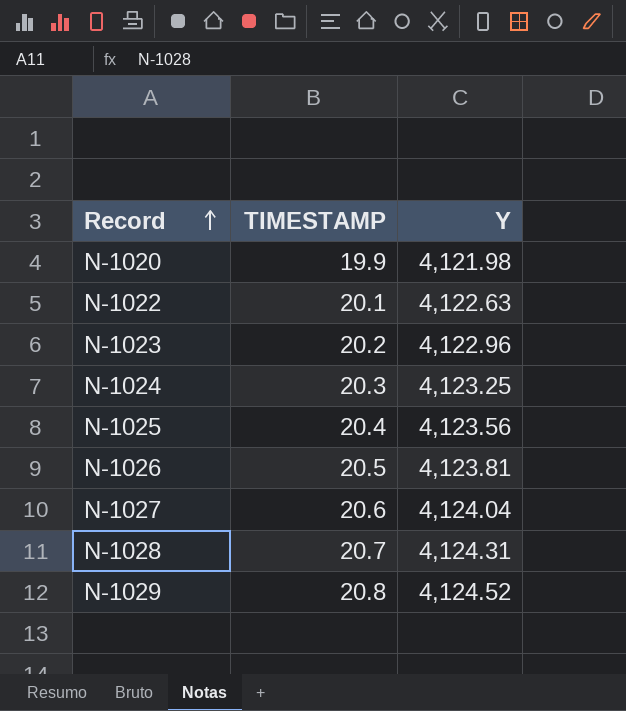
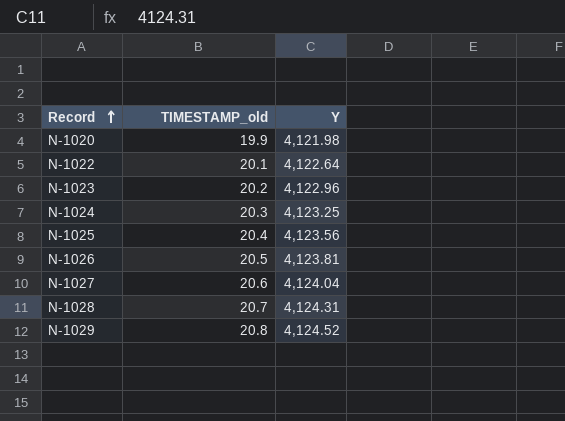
column name: TIMESTAMP -> TIMESTAMP_old
N-1022 | Y: 4,122.63 -> 4,122.64

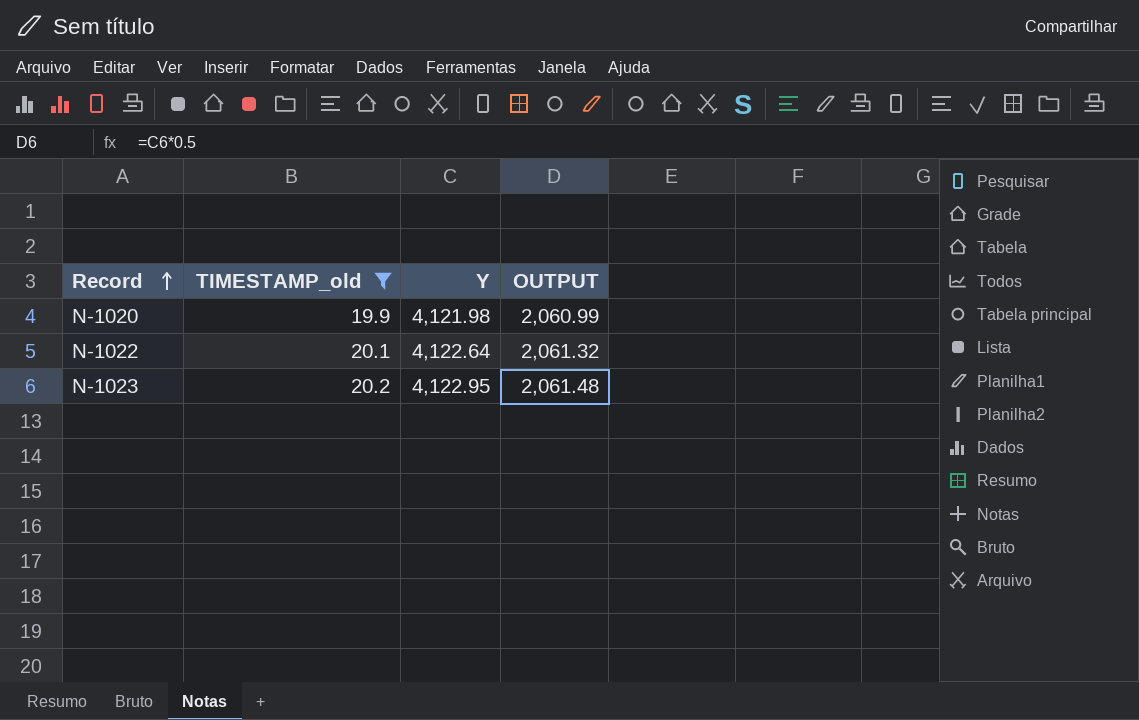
filter: none -> TIMESTAMP_old <= 20.2
column OUTPUT | formula: none -> [Y] * 0.5
N-1023 | Y: 4,122.96 -> 4,122.95

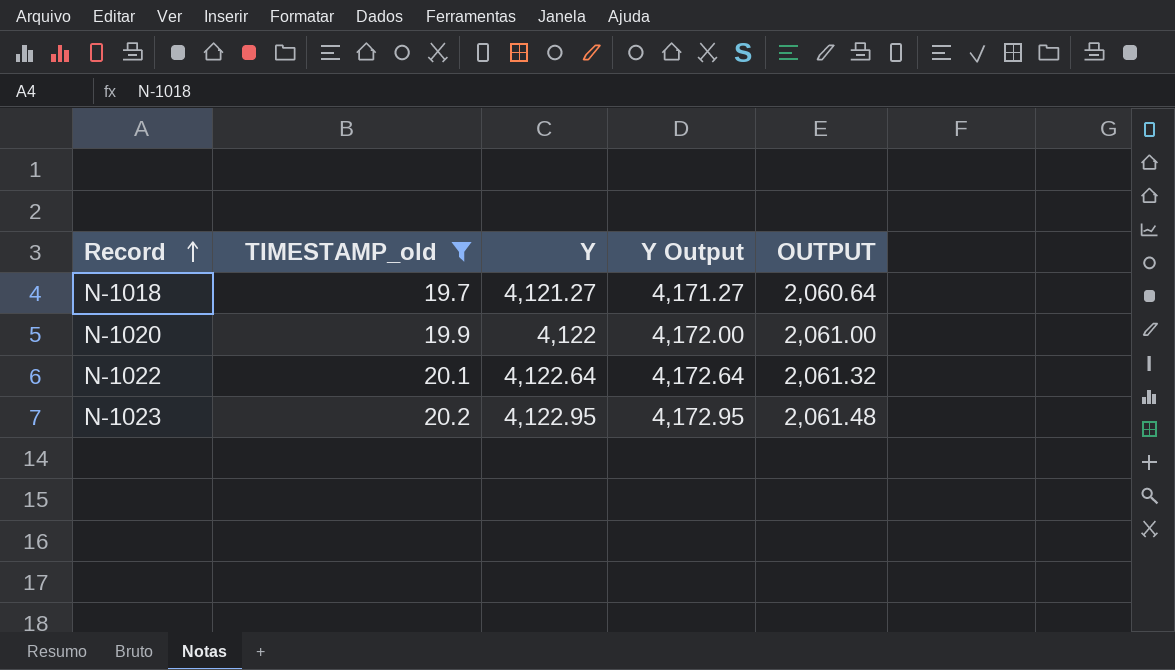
column Y Output | formula: none -> [Y] + 50
row N-1018: none -> 19.7 | 4,121.27 | 4,171.27 | 2,060.64
N-1020 | Y: 4,121.98 -> 4,122
N-1020 | OUTPUT: 2,060.99 -> 2,061.00

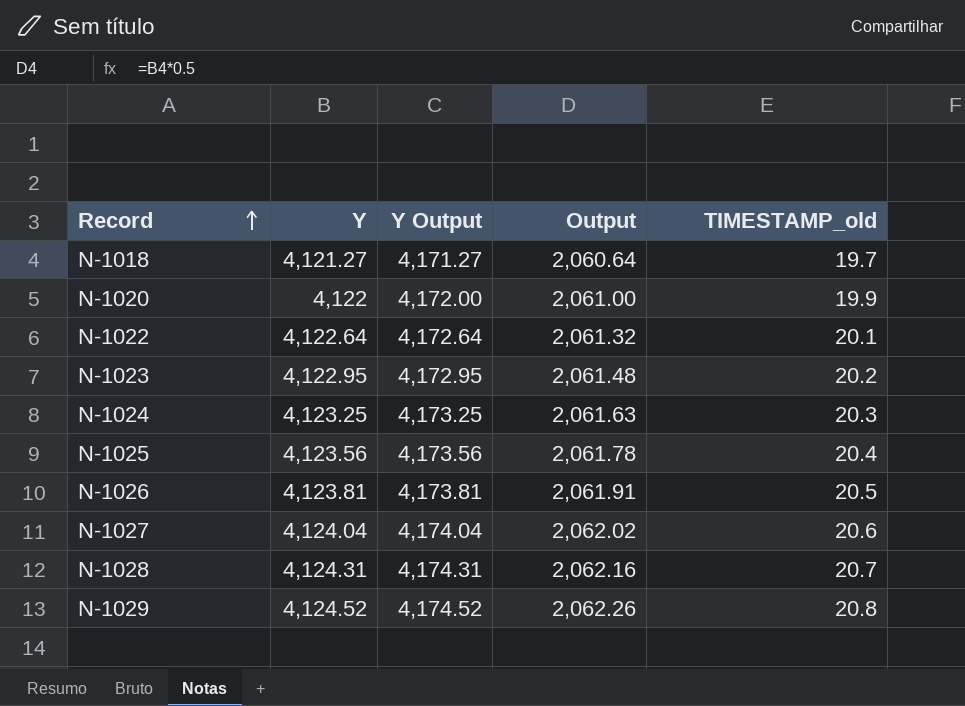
filter: TIMESTAMP_old <= 20.2 -> none
column name: OUTPUT -> Output
column TIMESTAMP_old | position: 2 -> 5

